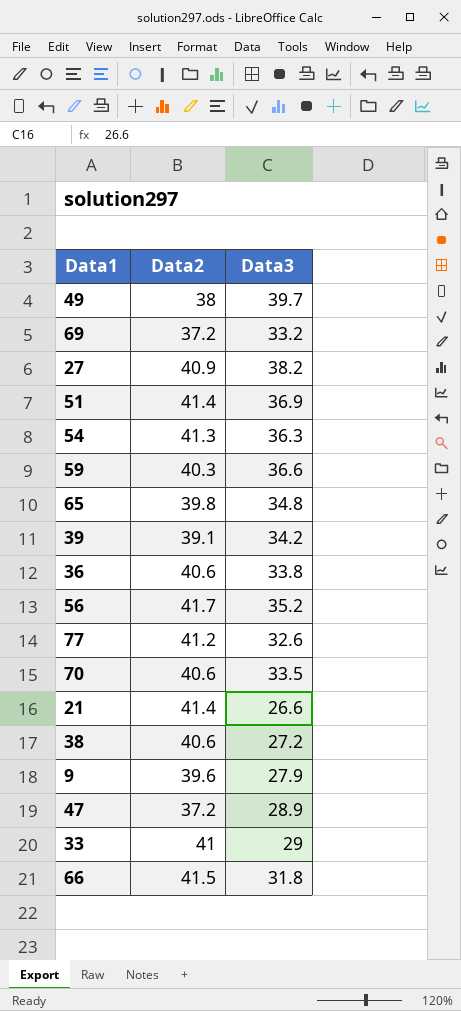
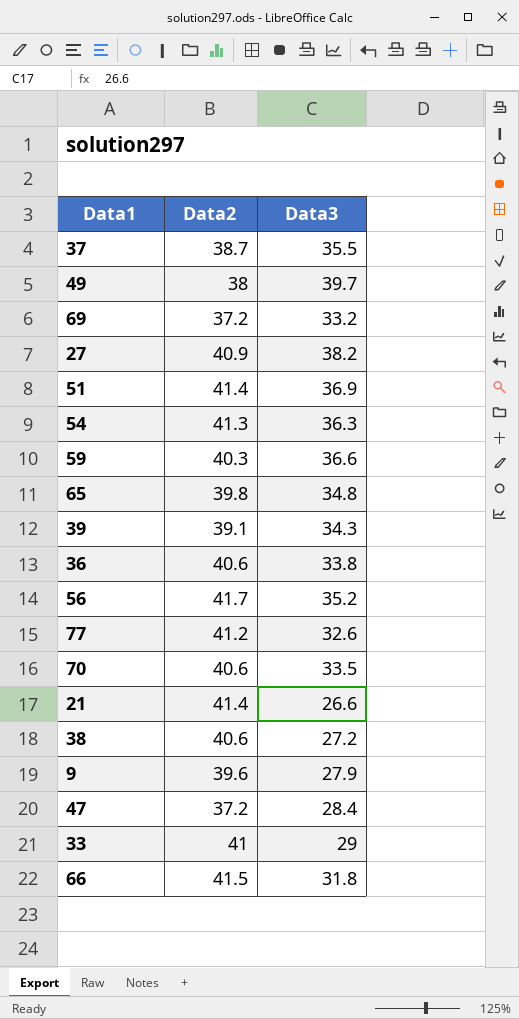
row 37: none -> 38.7 | 35.5
39 | Data3: 34.2 -> 34.3
47 | Data3: 28.9 -> 28.4

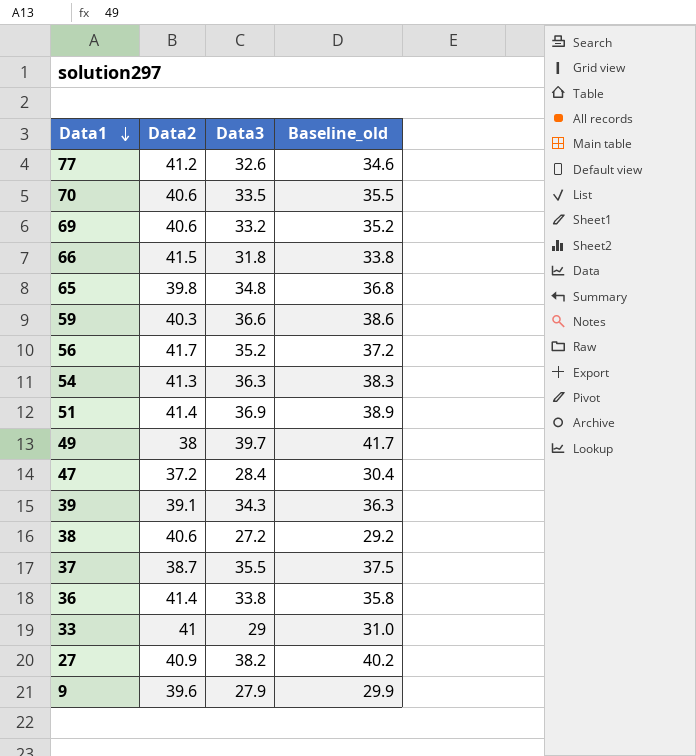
row order: none -> Data1 descending
column Baseline_old | formula: none -> [Data3] + 2
row 21: 41.4 | 26.6 -> none
69 | Data2: 37.2 -> 40.6
36 | Data2: 40.6 -> 41.4

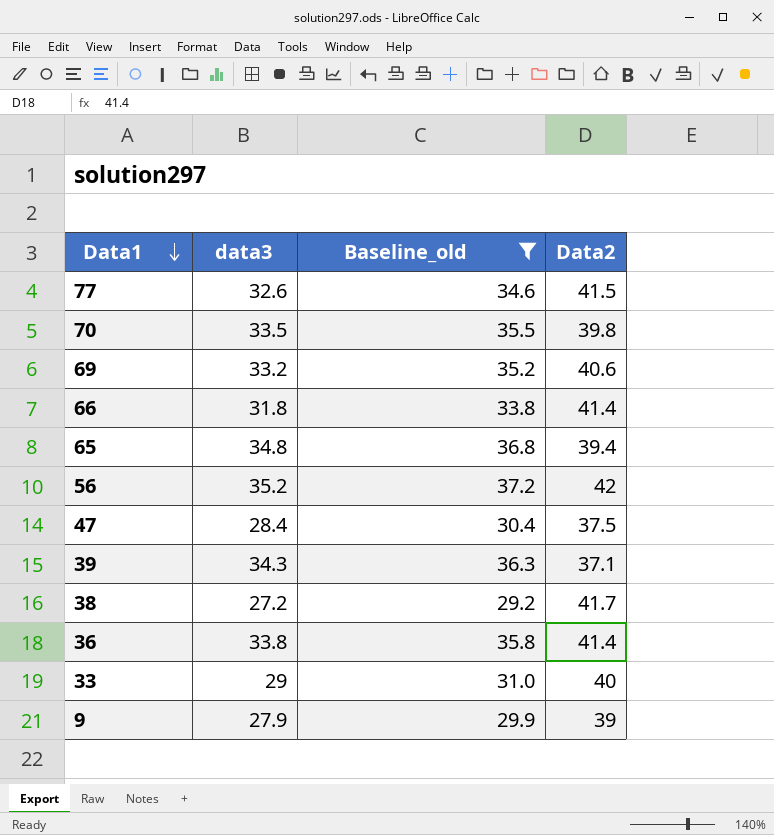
filter: none -> Baseline_old <= 37.2
column name: Data3 -> data3
column Data2 | position: 2 -> 4
77 | Data2: 41.2 -> 41.5
70 | Data2: 40.6 -> 39.8
66 | Data2: 41.5 -> 41.4
65 | Data2: 39.8 -> 39.4
56 | Data2: 41.7 -> 42
47 | Data2: 37.2 -> 37.5
39 | Data2: 39.1 -> 37.1
38 | Data2: 40.6 -> 41.7
33 | Data2: 41 -> 40
9 | Data2: 39.6 -> 39

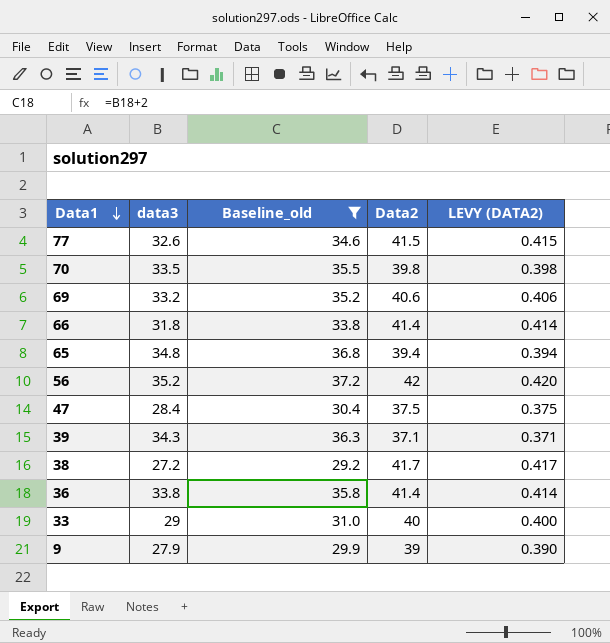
column LEVY (DATA2) | formula: none -> [Data2] * 0.01

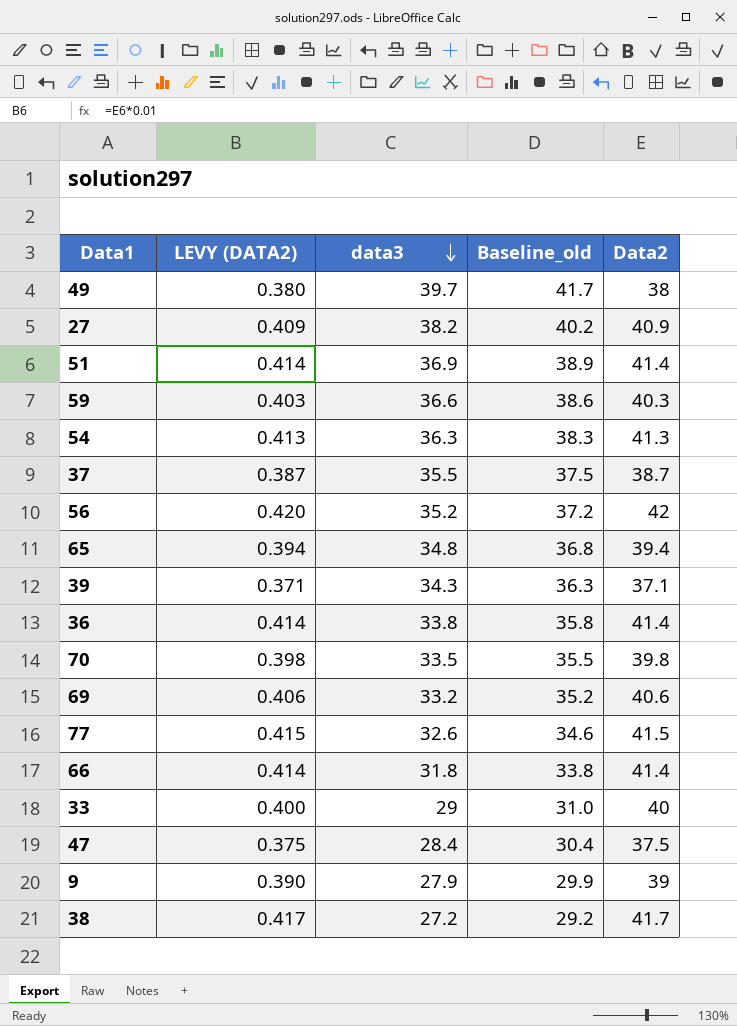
filter: Baseline_old <= 37.2 -> none
row order: Data1 descending -> data3 descending
column LEVY (DATA2) | position: 5 -> 2

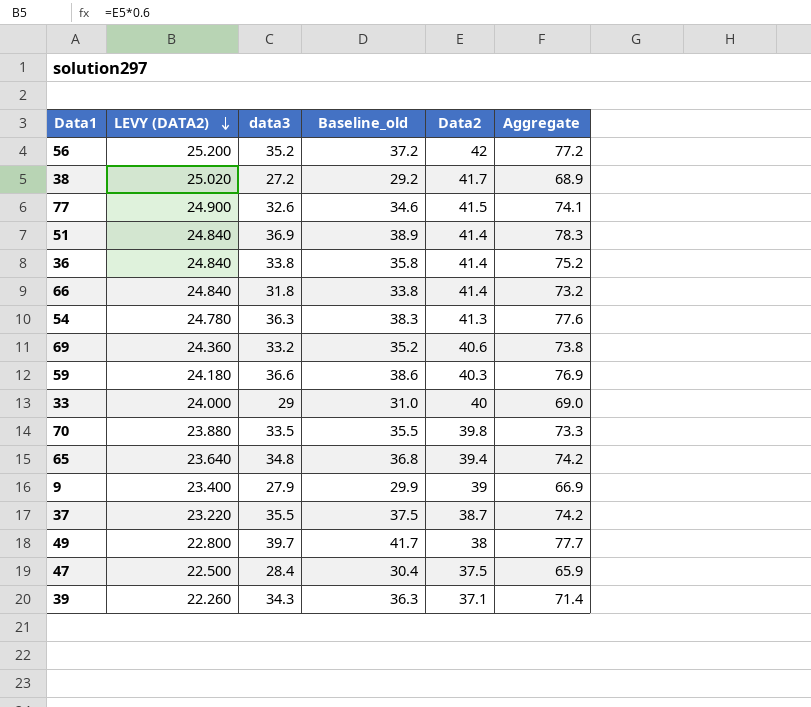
row order: data3 descending -> LEVY (DATA2) descending
column LEVY (DATA2) | formula: [Data2] * 0.01 -> [Data2] * 0.6
column Aggregate | formula: none -> [data3] + [Data2]
row 27: 0.409 | 38.2 | 40.2 | 40.9 -> none

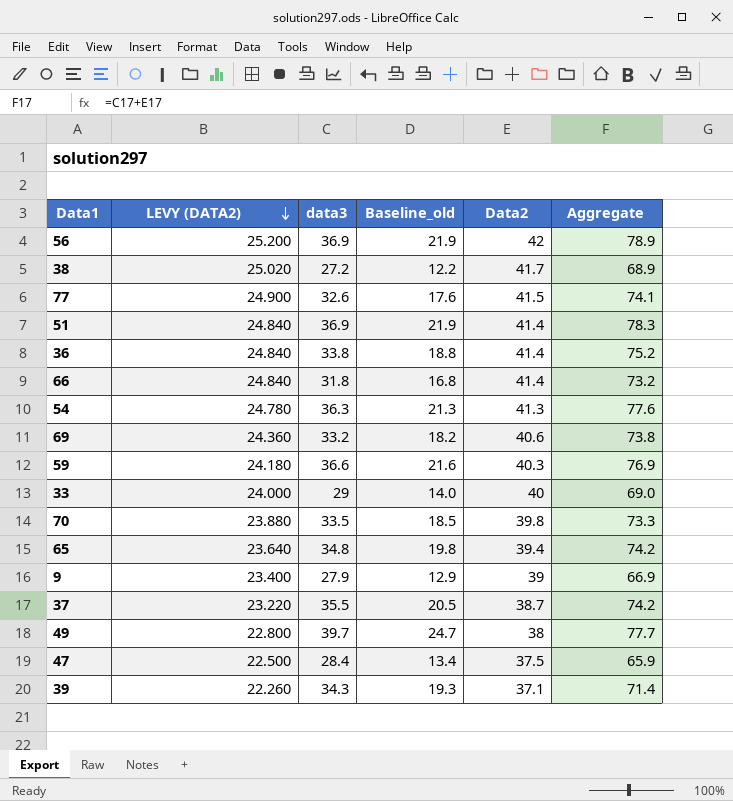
column Baseline_old | formula: [data3] + 2 -> [data3] - 15
56 | data3: 35.2 -> 36.9
56 | Aggregate: 77.2 -> 78.9

